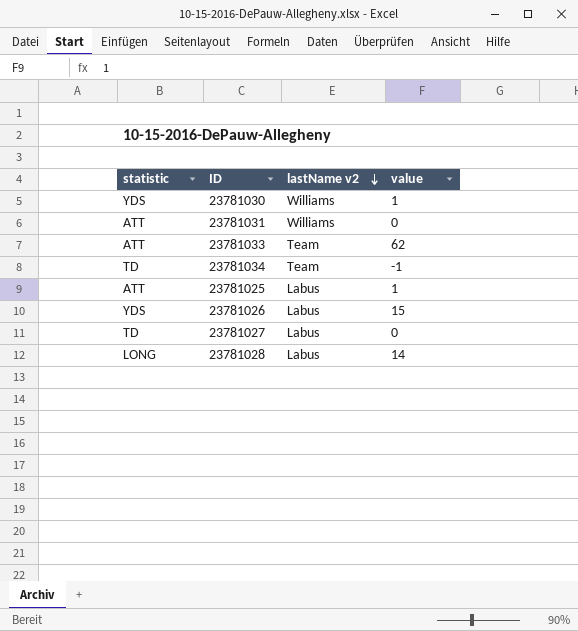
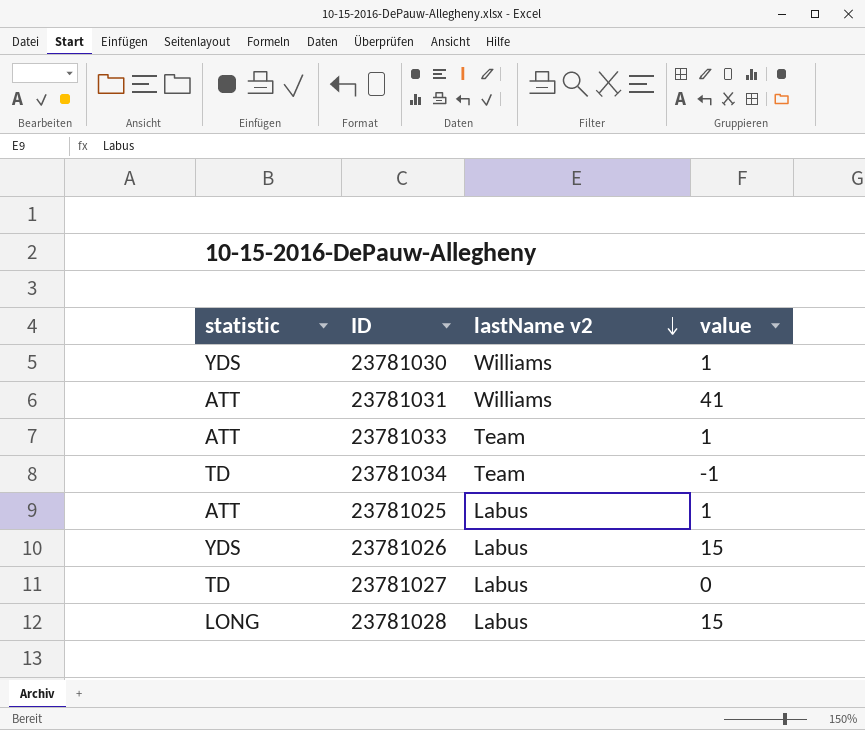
23781031 | value: 0 -> 41
23781033 | value: 62 -> 1
23781028 | value: 14 -> 15

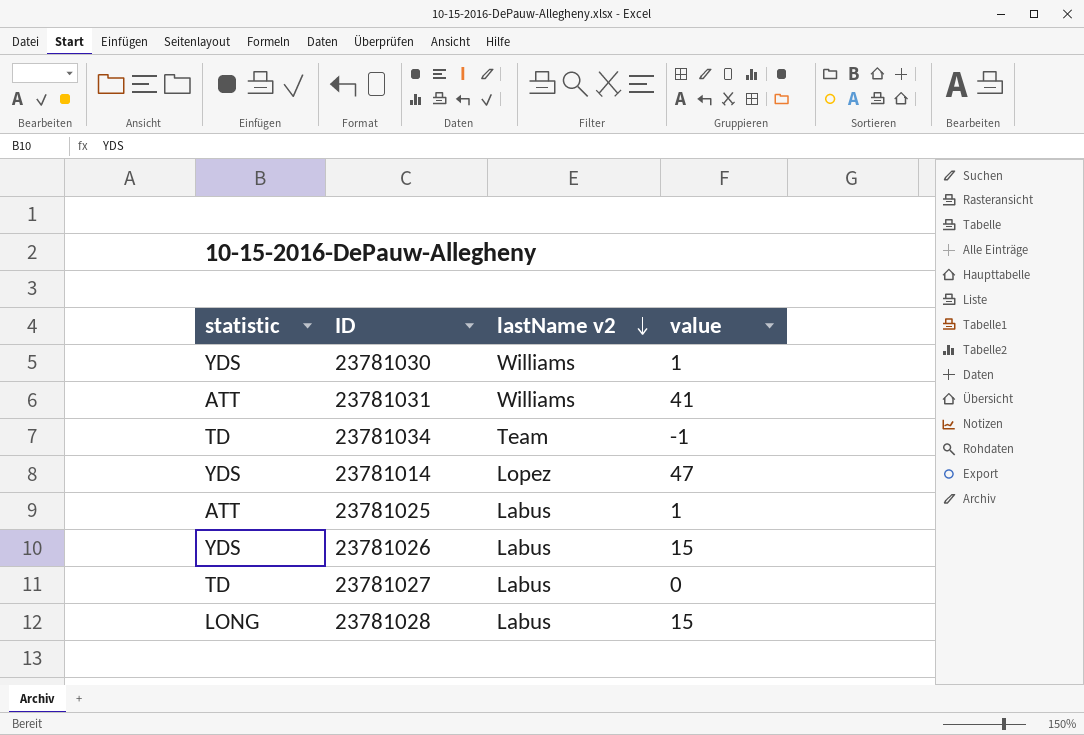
row 23781033: ATT | Team | 1 -> none
row 23781014: none -> YDS | Lopez | 47

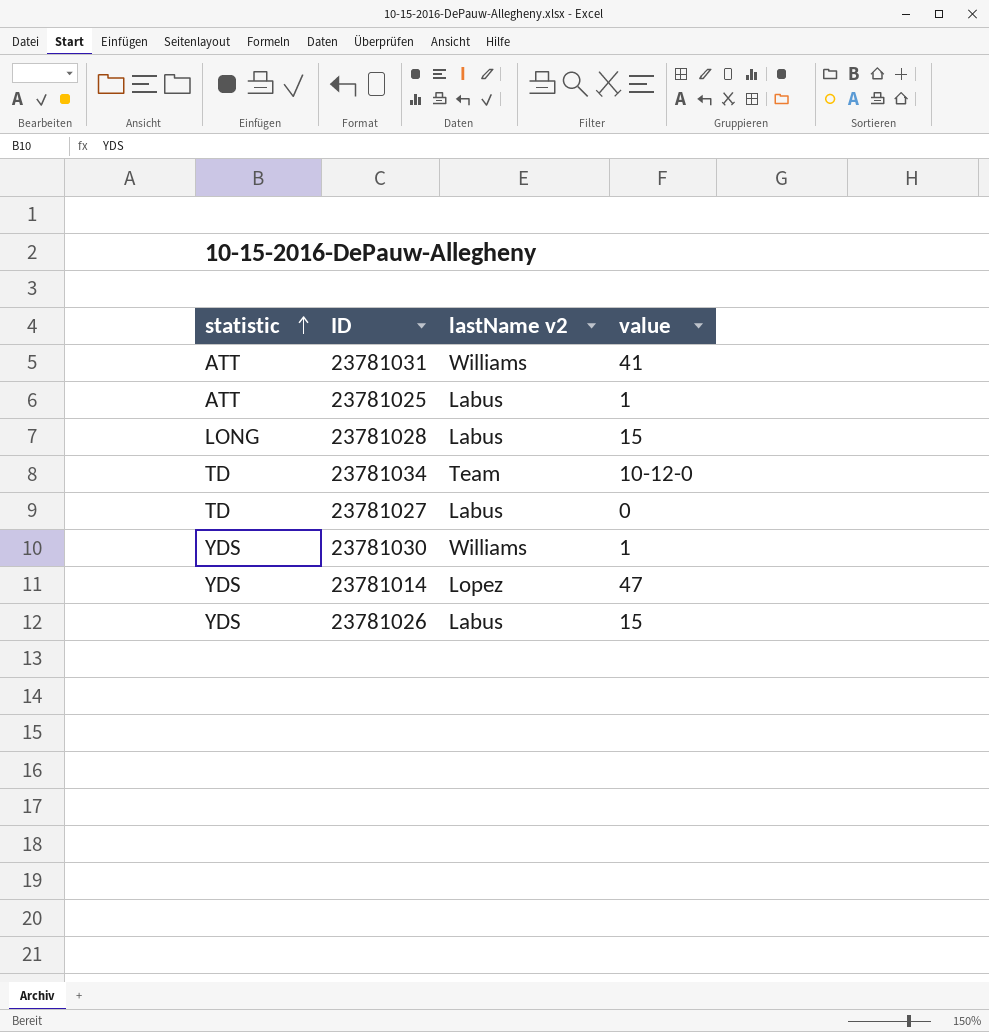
row order: lastName v2 descending -> statistic ascending
23781034 | value: -1 -> 10-12-0

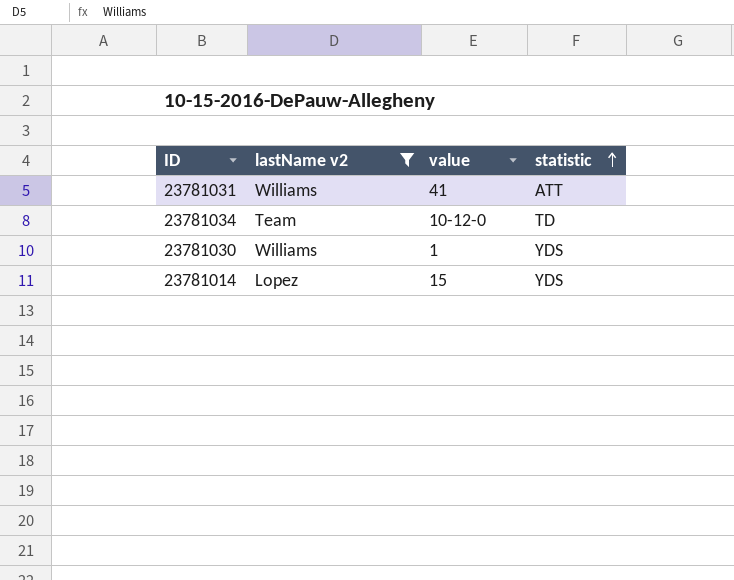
filter: none -> lastName v2 != Labus
column statistic | position: 1 -> 4
23781014 | value: 47 -> 15

